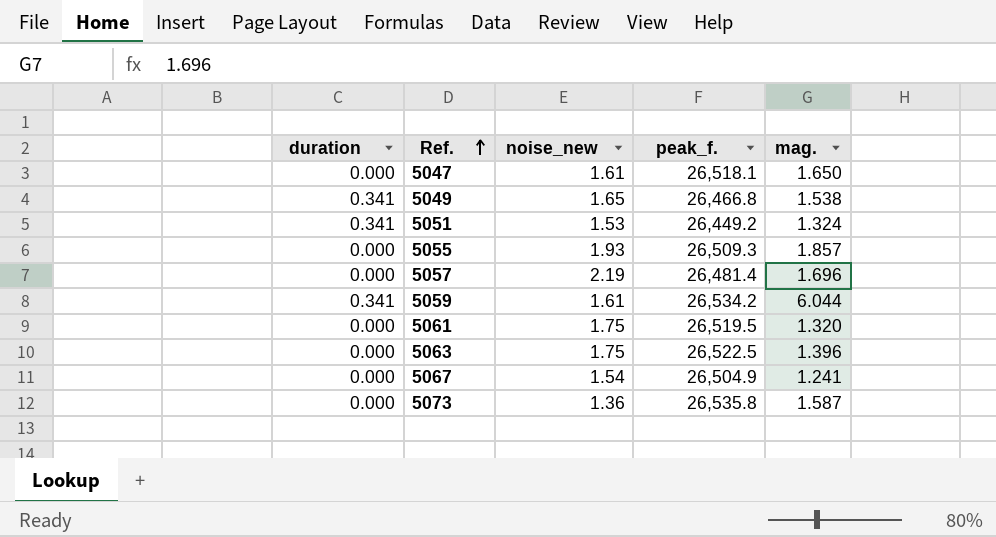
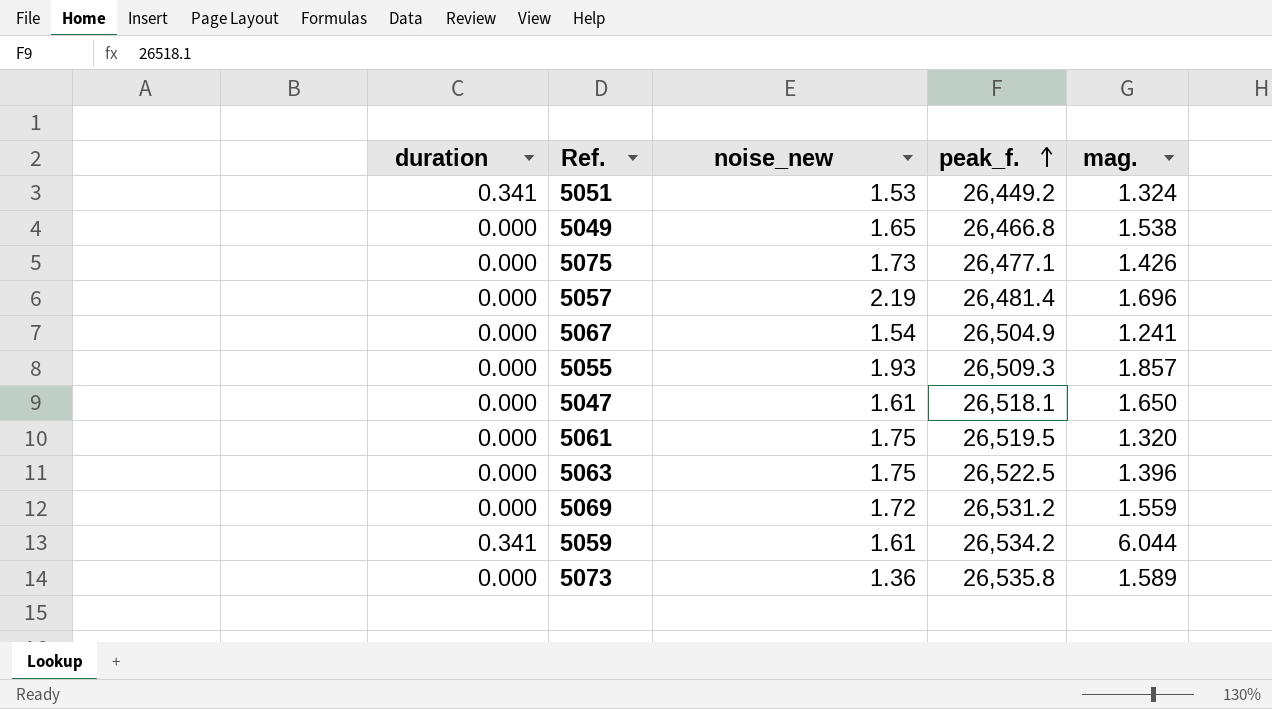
row order: Ref. ascending -> peak_f. ascending
5049 | duration: 0.341 -> 0.000
row 5075: none -> 0.000 | 1.73 | 26,477.1 | 1.426
row 5069: none -> 0.000 | 1.72 | 26,531.2 | 1.559
5073 | mag.: 1.587 -> 1.589

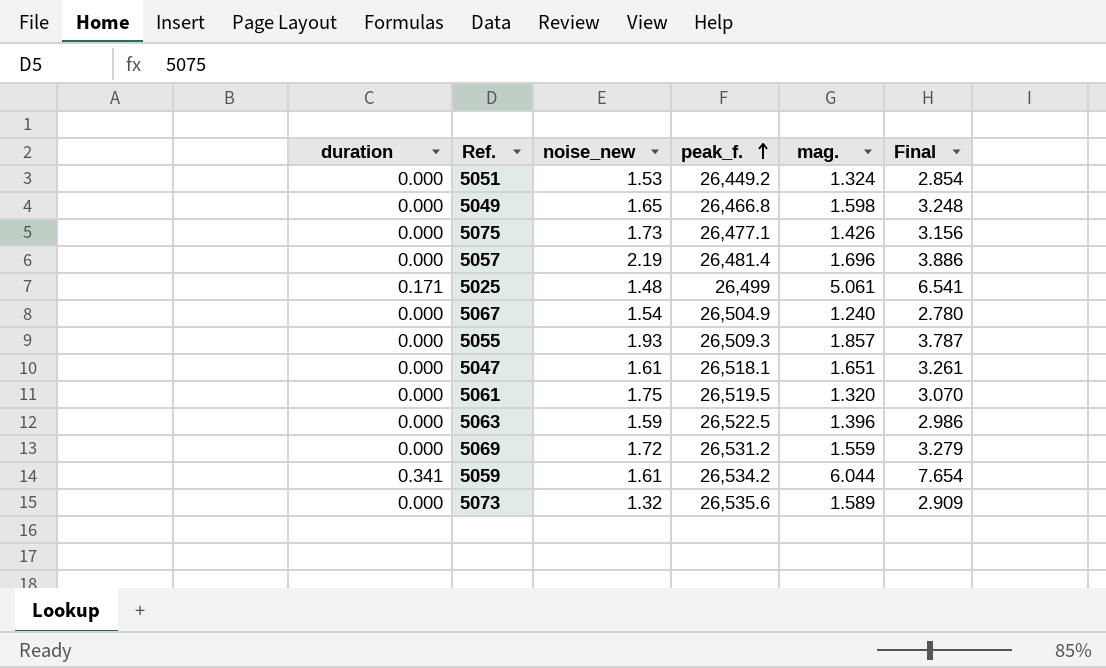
column Final | formula: none -> [noise_new] + [mag.]
5051 | duration: 0.341 -> 0.000
5049 | mag.: 1.538 -> 1.598
row 5025: none -> 0.171 | 1.48 | 26,499 | 5.061 | 6.541
5067 | mag.: 1.241 -> 1.240
5047 | mag.: 1.650 -> 1.651
5063 | noise_new: 1.75 -> 1.59
5073 | noise_new: 1.36 -> 1.32
5073 | peak_f.: 26,535.8 -> 26,535.6

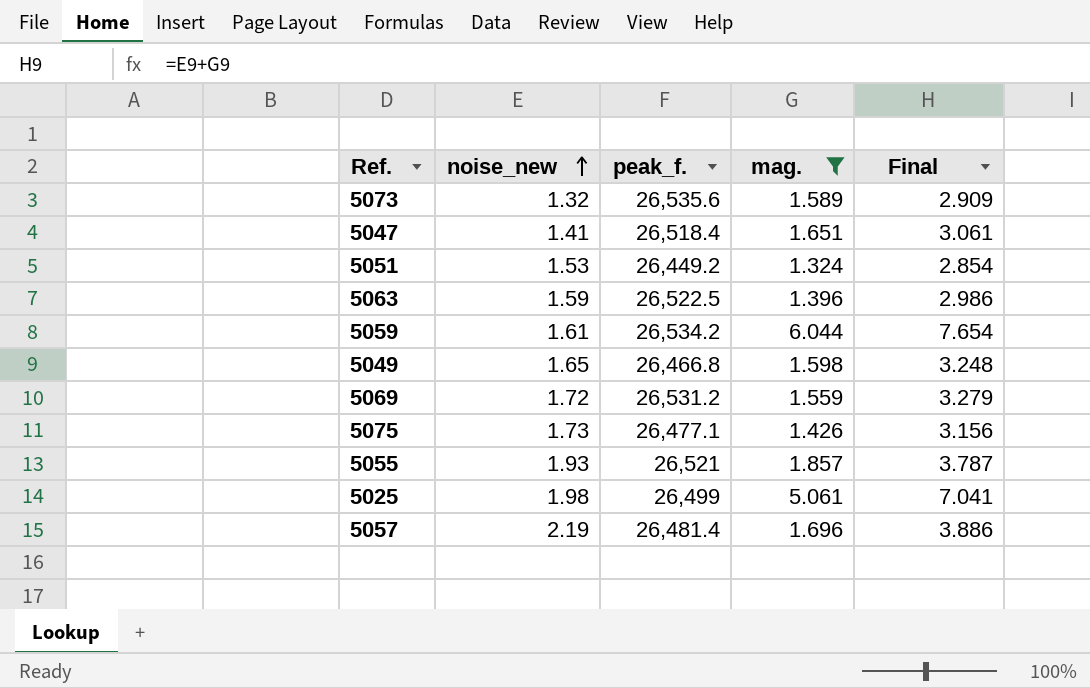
filter: none -> mag. >= 1.324
row order: peak_f. ascending -> noise_new ascending
column duration | position: 1 -> none
5047 | noise_new: 1.61 -> 1.41
5047 | peak_f.: 26,518.1 -> 26,518.4
5047 | Final: 3.261 -> 3.061
5055 | peak_f.: 26,509.3 -> 26,521
5025 | noise_new: 1.48 -> 1.98
5025 | Final: 6.541 -> 7.041

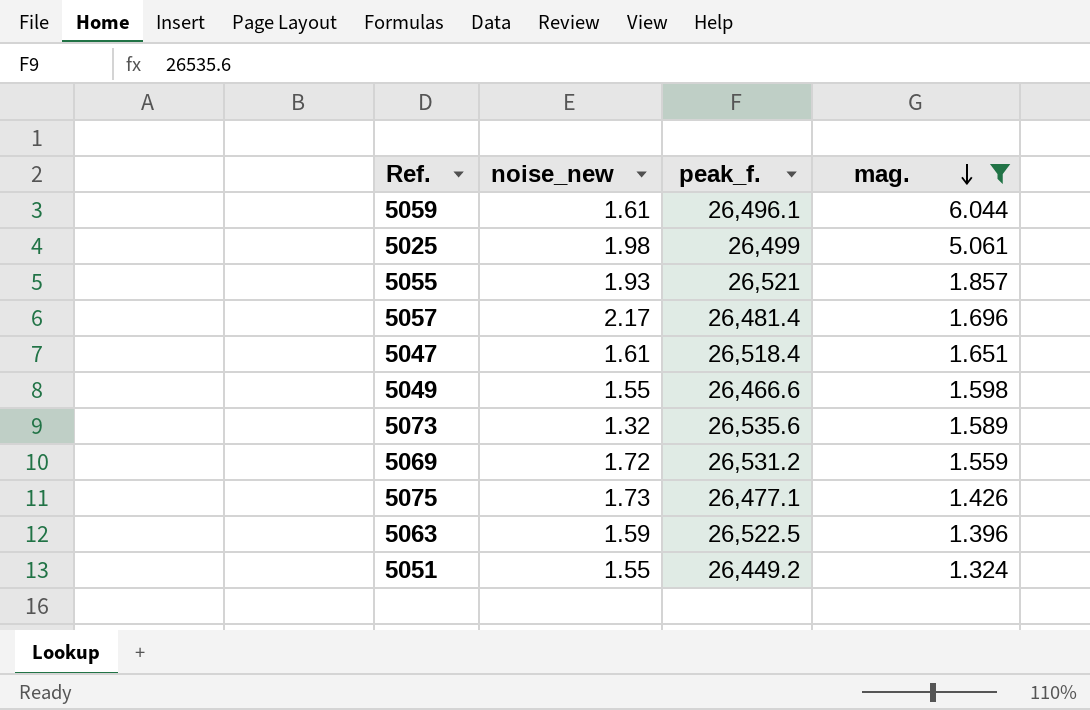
row order: noise_new ascending -> mag. descending
column Final | formula: [noise_new] + [mag.] -> none
5059 | peak_f.: 26,534.2 -> 26,496.1
5057 | noise_new: 2.19 -> 2.17
5047 | noise_new: 1.41 -> 1.61
5049 | noise_new: 1.65 -> 1.55
5049 | peak_f.: 26,466.8 -> 26,466.6
5051 | noise_new: 1.53 -> 1.55

